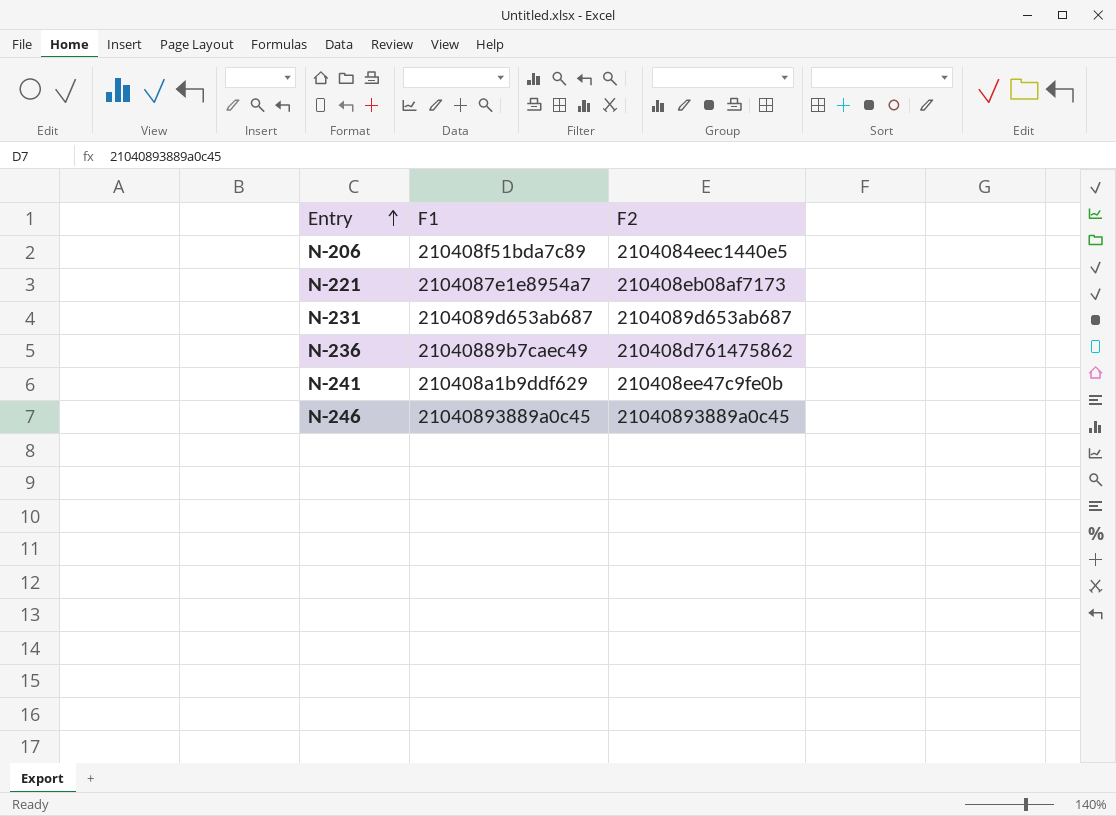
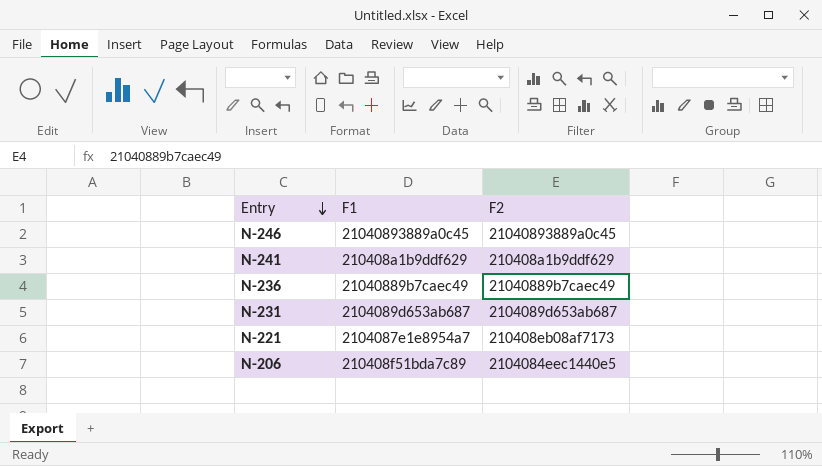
row order: Entry ascending -> Entry descending
N-241 | F2: 210408ee47c9fe0b -> 210408a1b9ddf629
N-236 | F2: 210408d761475862 -> 21040889b7caec49

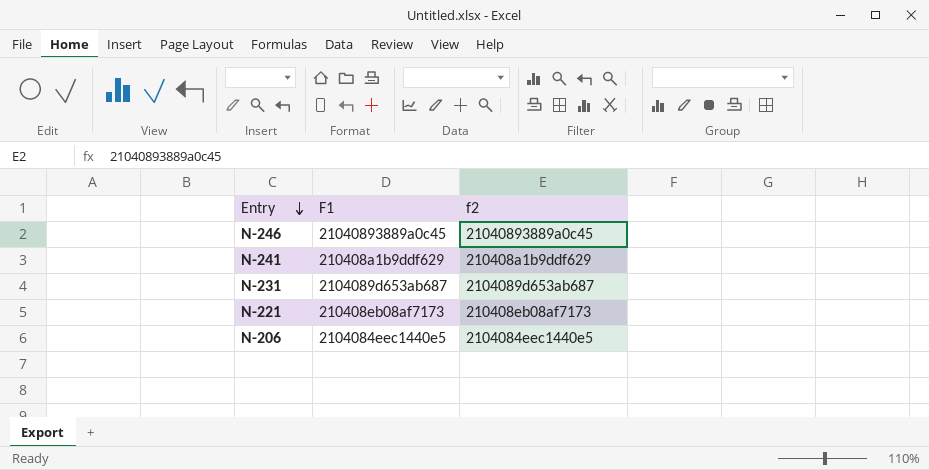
column name: F2 -> f2
row N-236: 21040889b7caec49 | 21040889b7caec49 -> none
N-221 | F1: 2104087e1e8954a7 -> 210408eb08af7173
N-206 | F1: 210408f51bda7c89 -> 2104084eec1440e5

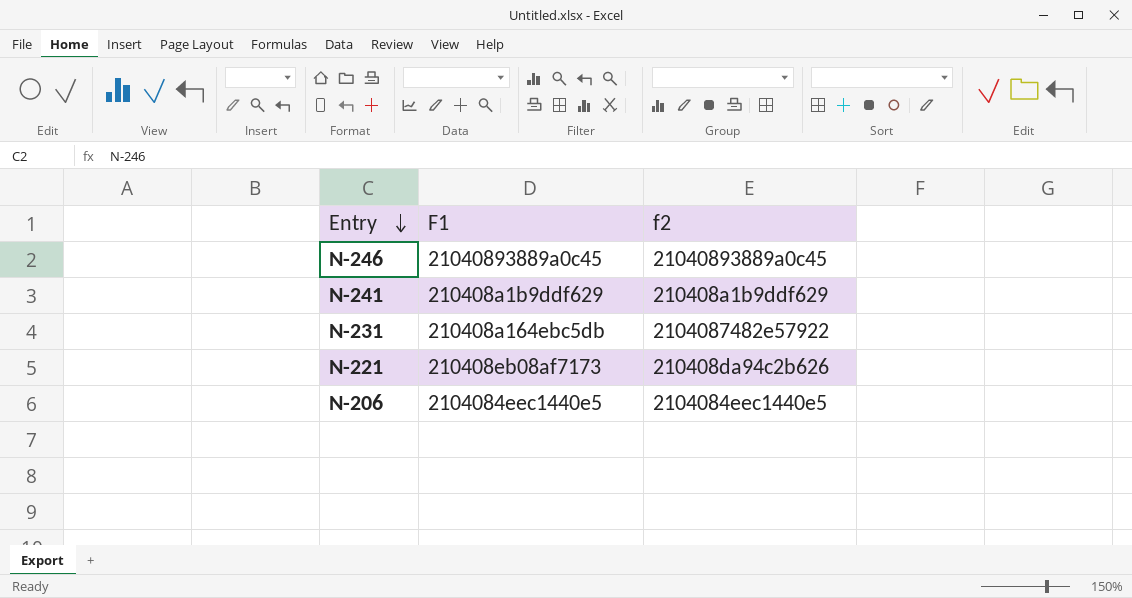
N-231 | F1: 2104089d653ab687 -> 210408a164ebc5db
N-231 | f2: 2104089d653ab687 -> 2104087482e57922
N-221 | f2: 210408eb08af7173 -> 210408da94c2b626

